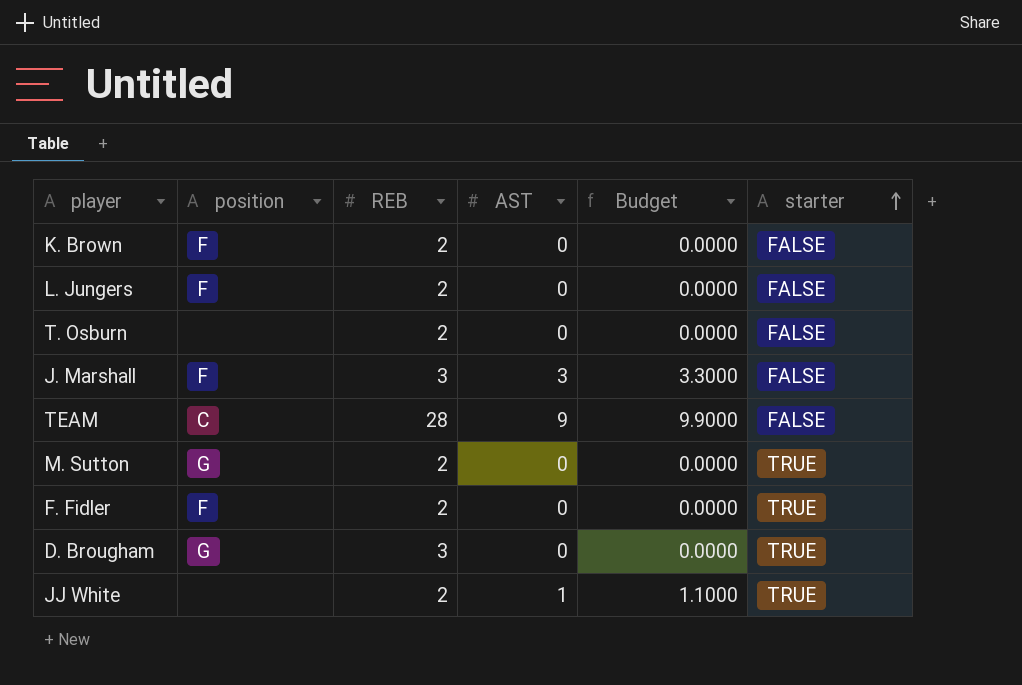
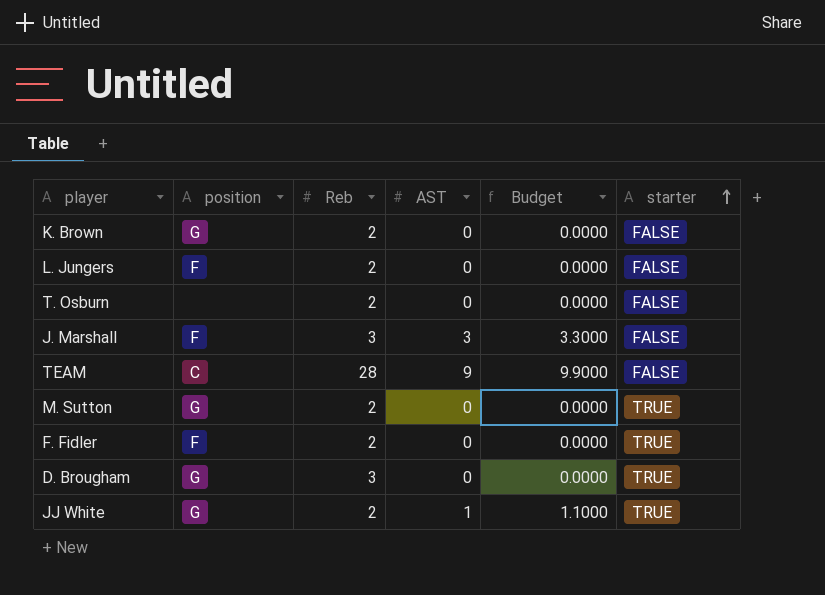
column name: REB -> Reb
K. Brown | position: F -> G
JJ White | position: none -> G

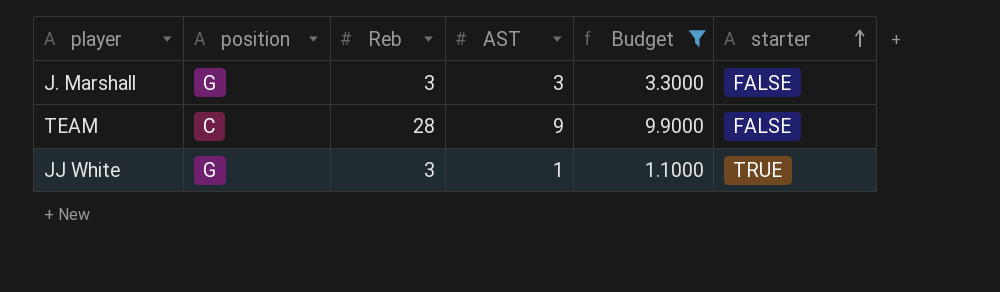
filter: none -> Budget != 0.0000
J. Marshall | position: F -> G
JJ White | Reb: 2 -> 3

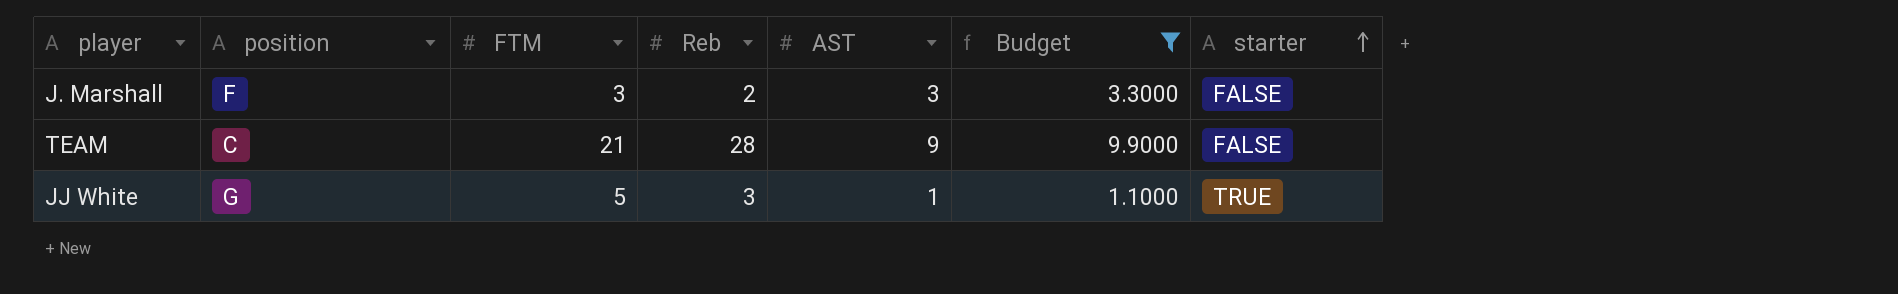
column FTM | position: none -> 3
J. Marshall | position: G -> F
J. Marshall | Reb: 3 -> 2

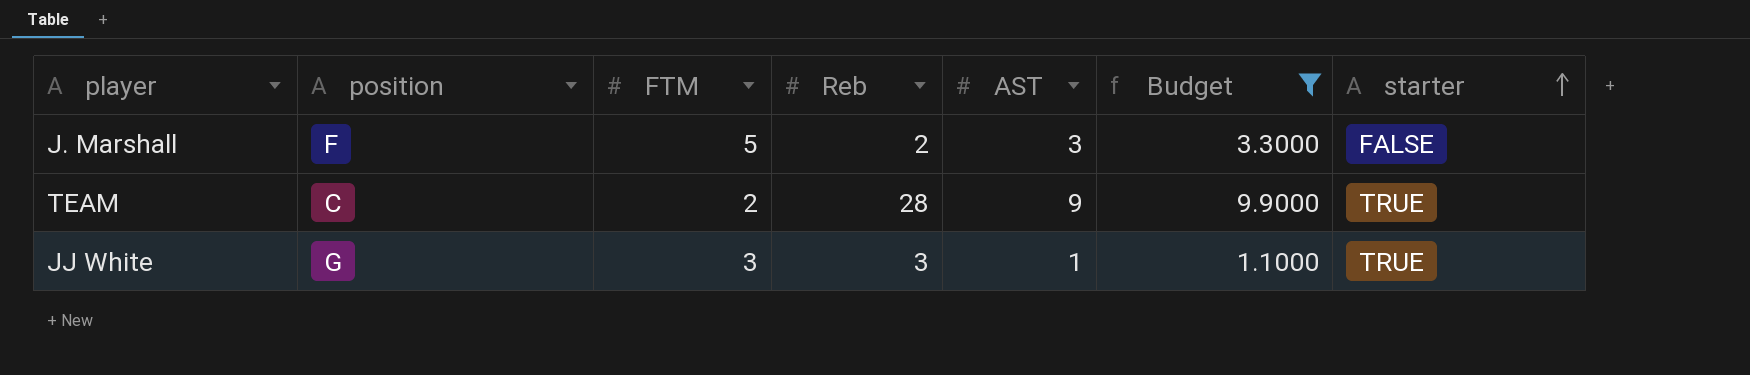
J. Marshall | FTM: 3 -> 5
TEAM | FTM: 21 -> 2
TEAM | starter: FALSE -> TRUE
JJ White | FTM: 5 -> 3

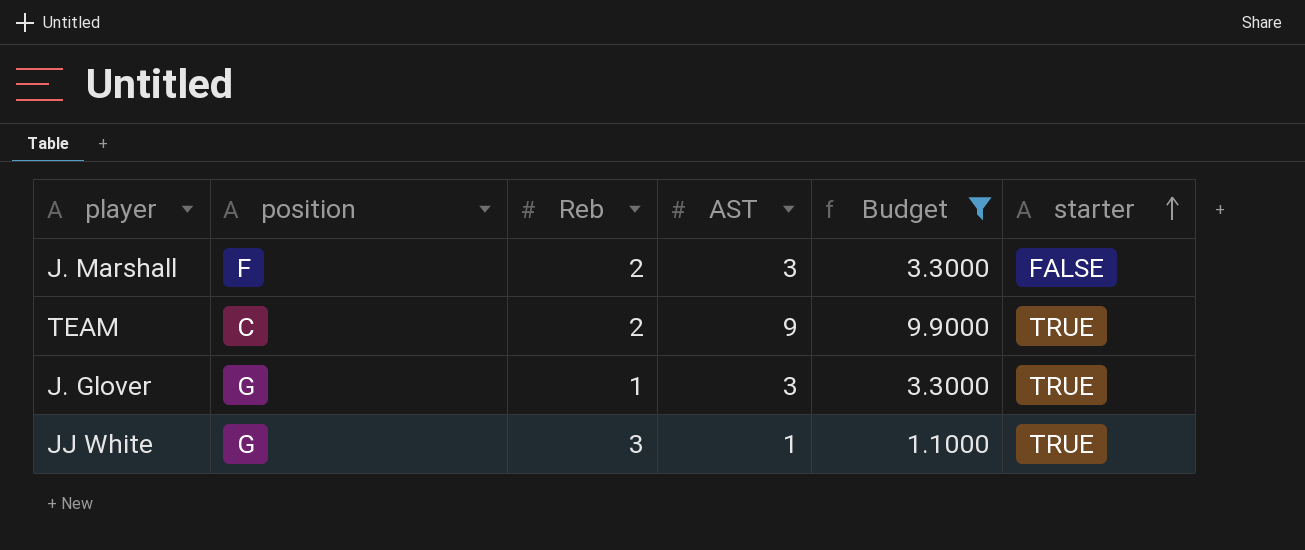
column FTM | position: 3 -> none
TEAM | Reb: 28 -> 2
row J. Glover: none -> G | 1 | 3 | 3.3000 | TRUE

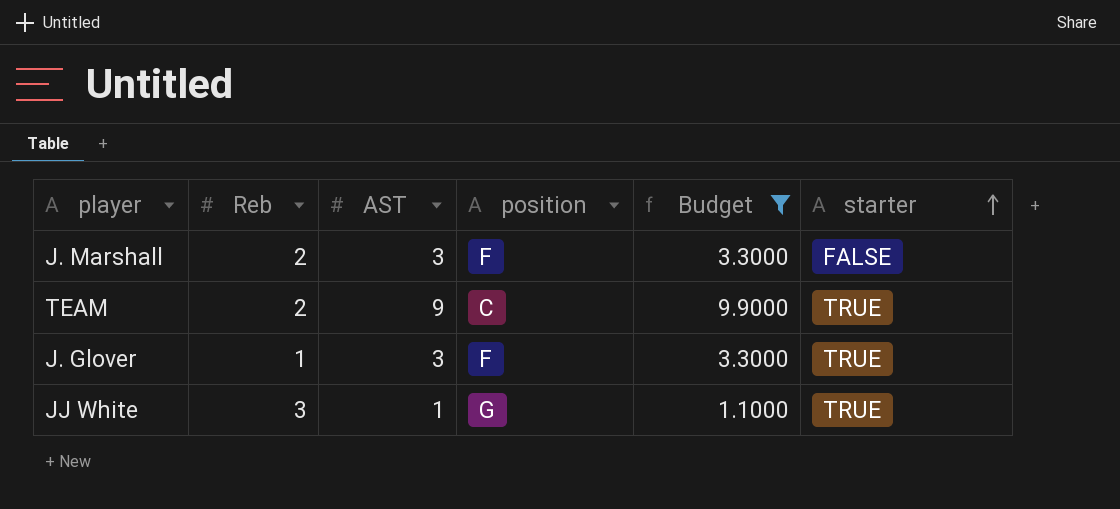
column position | position: 2 -> 4
J. Glover | position: G -> F

